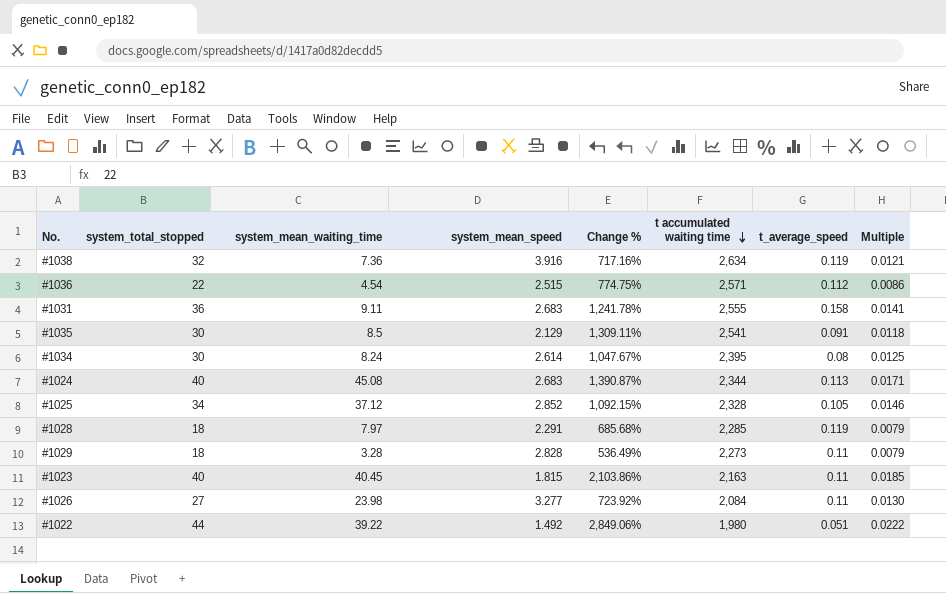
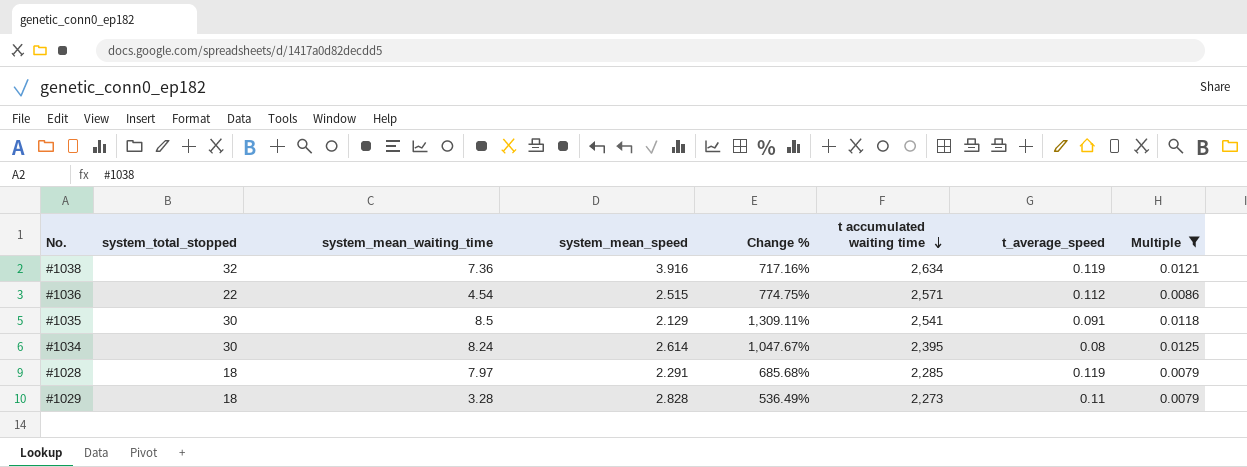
filter: none -> Multiple <= 0.0125

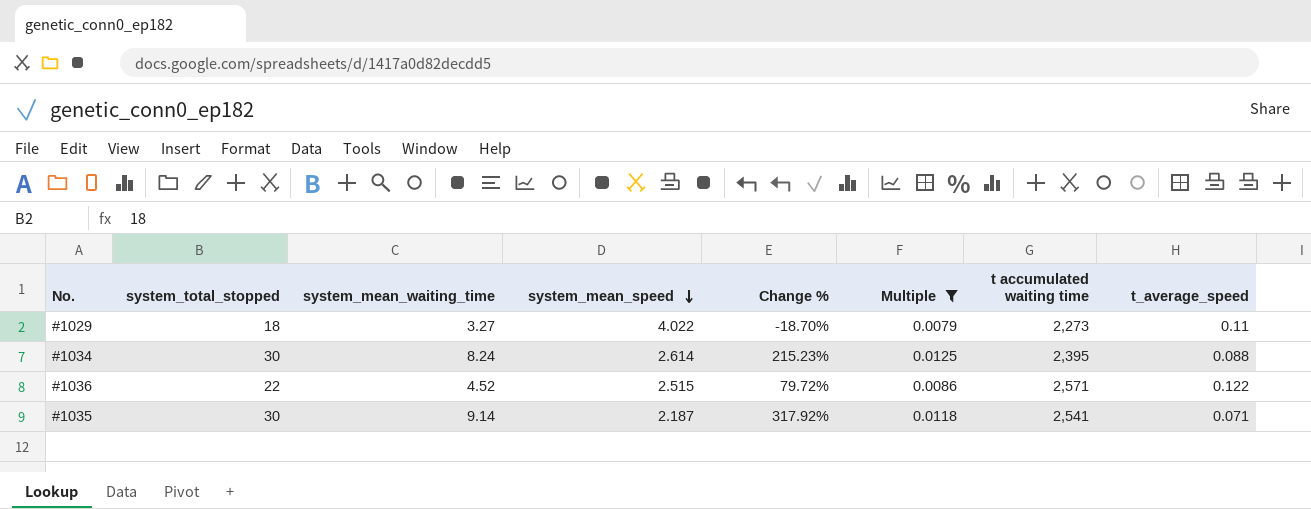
row order: t accumulated waiting time descending -> system_mean_speed descending
column Change % | formula: ([system_total_stopped] - [system_mean_speed]) / [system_mean_speed] -> ([system_mean_waiting_time] - [system_mean_speed]) / [system_mean_speed]
column Multiple | position: 8 -> 6
row #1038: 32 | 7.36 | 3.916 | 717.16% | 2,634 | 0.119 | 0.0121 -> none
row #1028: 18 | 7.97 | 2.291 | 685.68% | 2,285 | 0.119 | 0.0079 -> none
#1029 | system_mean_waiting_time: 3.28 -> 3.27
#1029 | system_mean_speed: 2.828 -> 4.022
#1034 | t_average_speed: 0.08 -> 0.088
#1036 | system_mean_waiting_time: 4.54 -> 4.52
#1036 | t_average_speed: 0.112 -> 0.122
#1035 | system_mean_waiting_time: 8.5 -> 9.14
#1035 | system_mean_speed: 2.129 -> 2.187
#1035 | t_average_speed: 0.091 -> 0.071

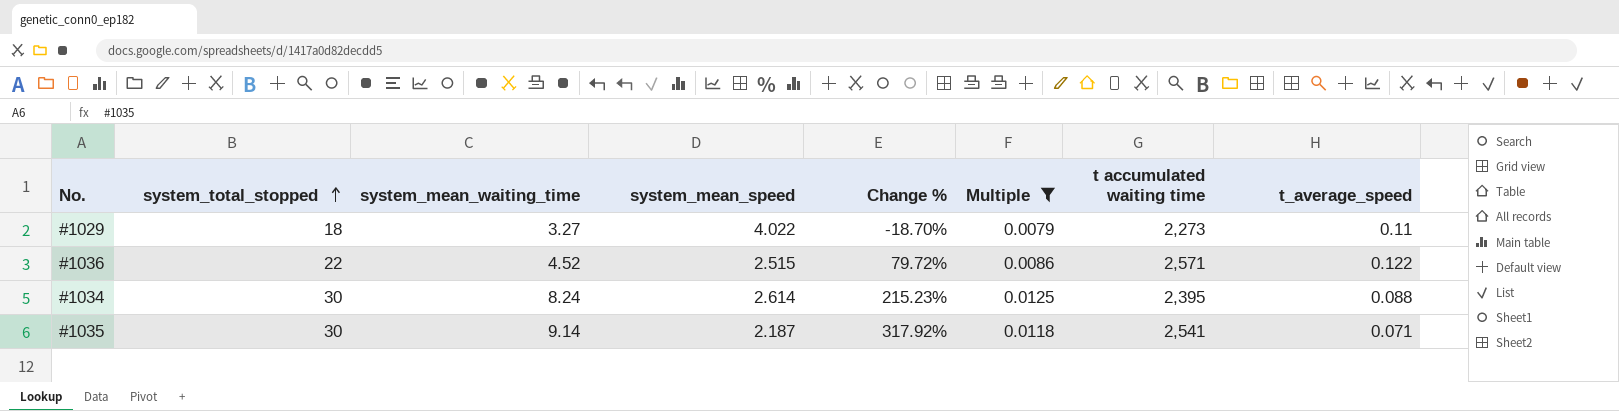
row order: system_mean_speed descending -> system_total_stopped ascending

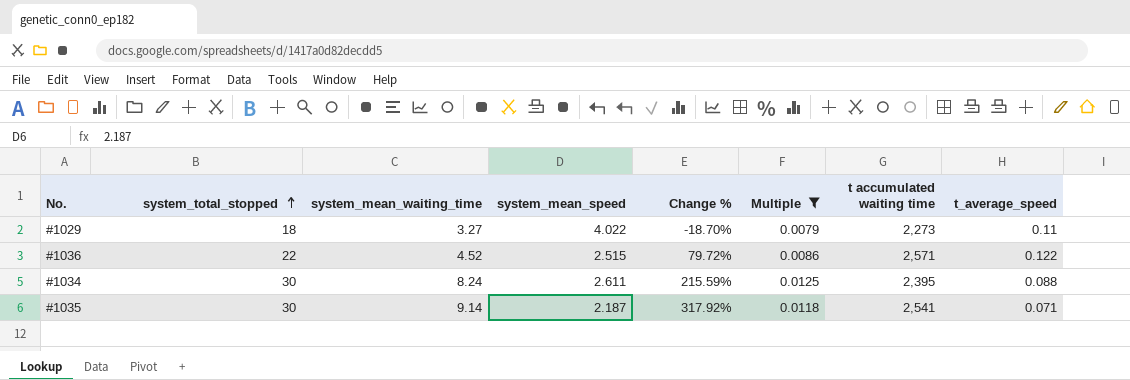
#1034 | system_mean_speed: 2.614 -> 2.611
#1034 | Change %: 215.23% -> 215.59%

